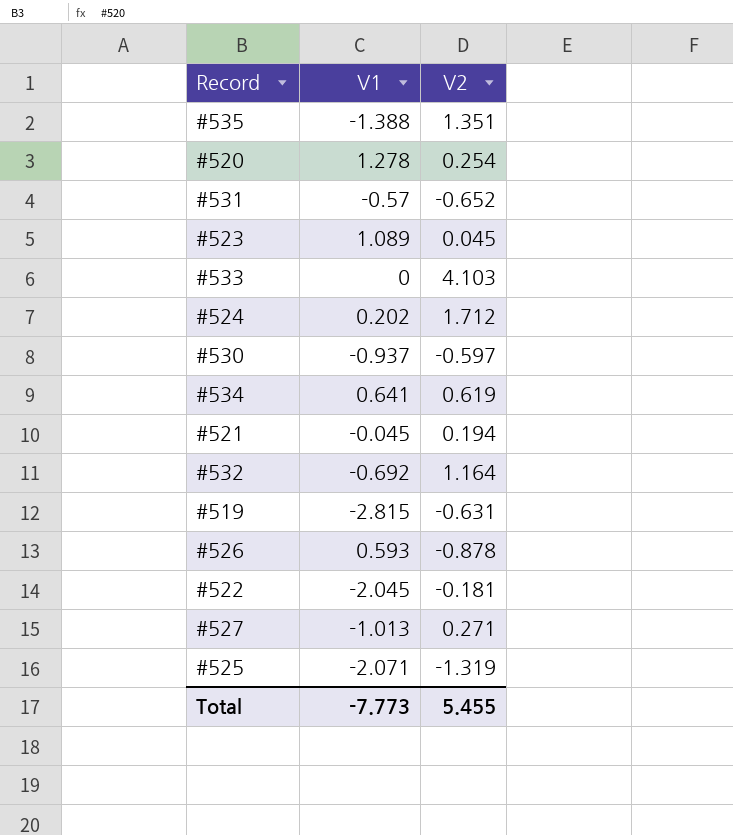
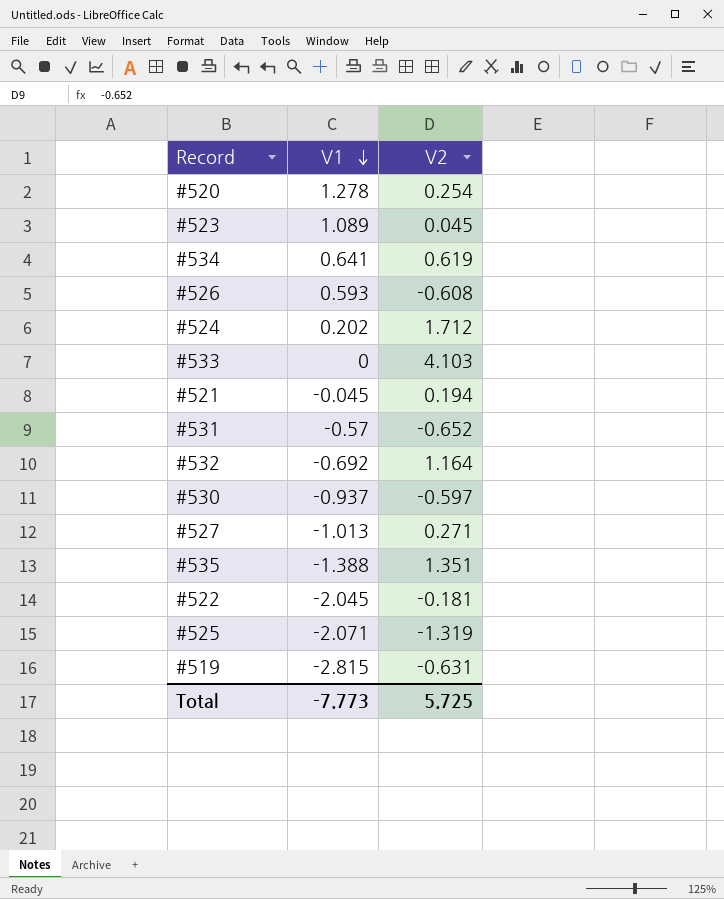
row order: none -> V1 descending
#526 | V2: -0.878 -> -0.608
Total | V2: 5.455 -> 5.725

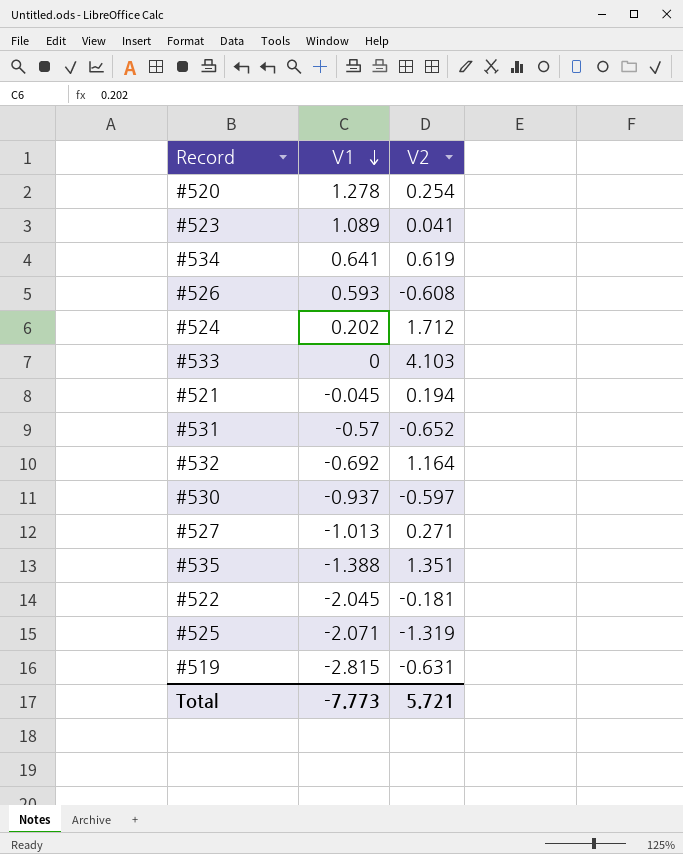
#523 | V2: 0.045 -> 0.041
Total | V2: 5.725 -> 5.721

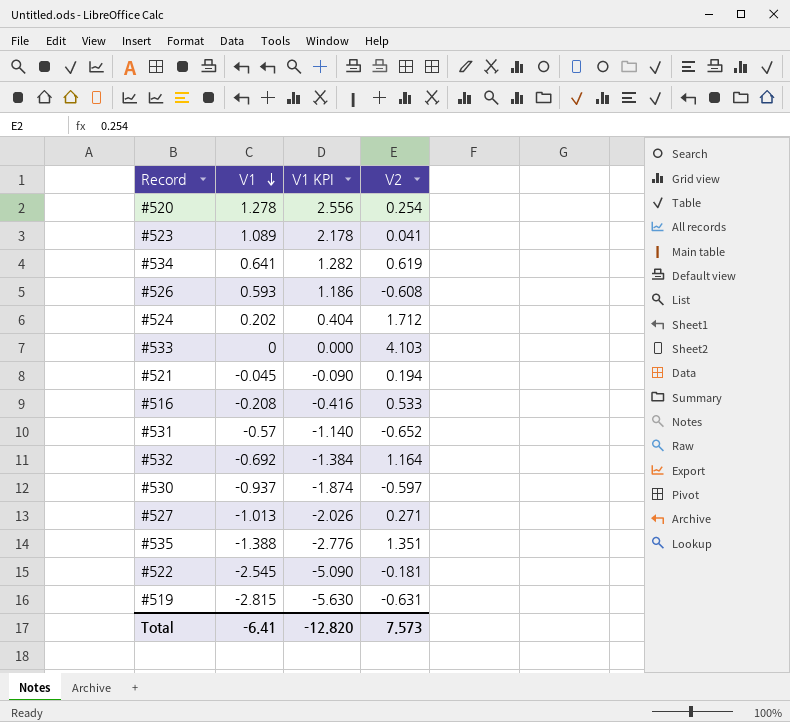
column V1 KPI | formula: none -> [V1] * 2
row #525: -2.071 | -1.319 -> none
row #516: none -> -0.208 | -0.416 | 0.533
#522 | V1: -2.045 -> -2.545
Total | V1: -7.773 -> -6.41
Total | V2: 5.721 -> 7.573

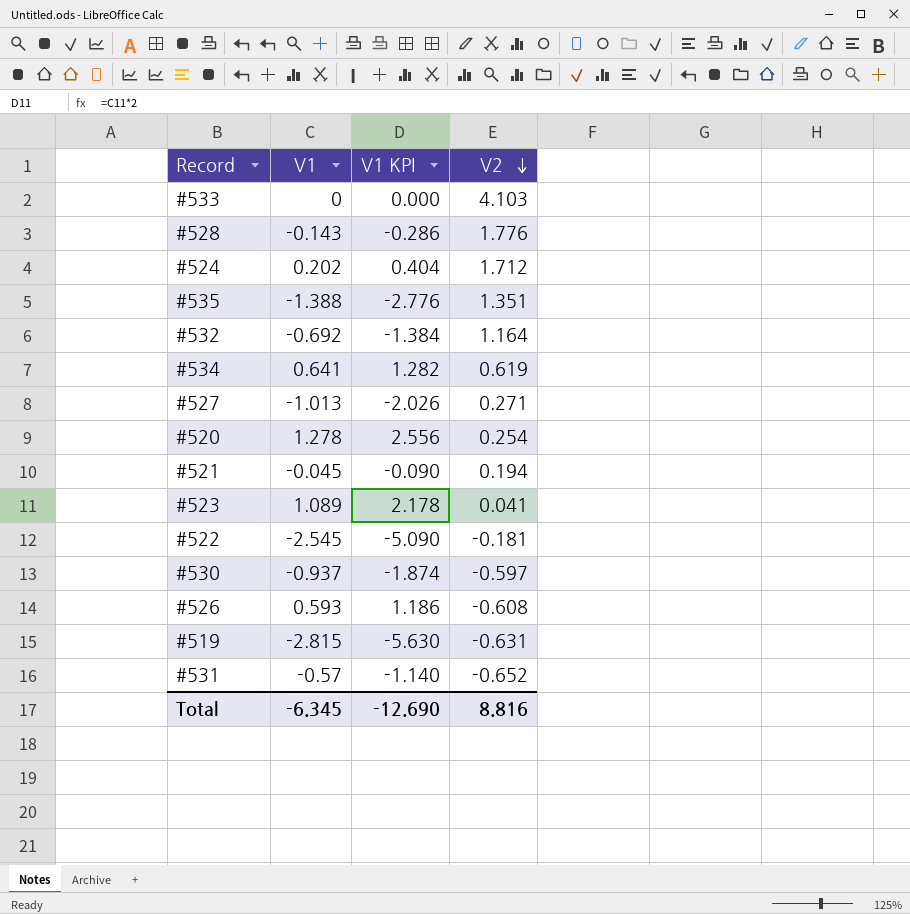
row order: V1 descending -> V2 descending
row #516: -0.208 | -0.416 | 0.533 -> none
row #528: none -> -0.143 | -0.286 | 1.776
Total | V1: -6.41 -> -6.345
Total | V1 KPI: -12.820 -> -12.690
Total | V2: 7.573 -> 8.816

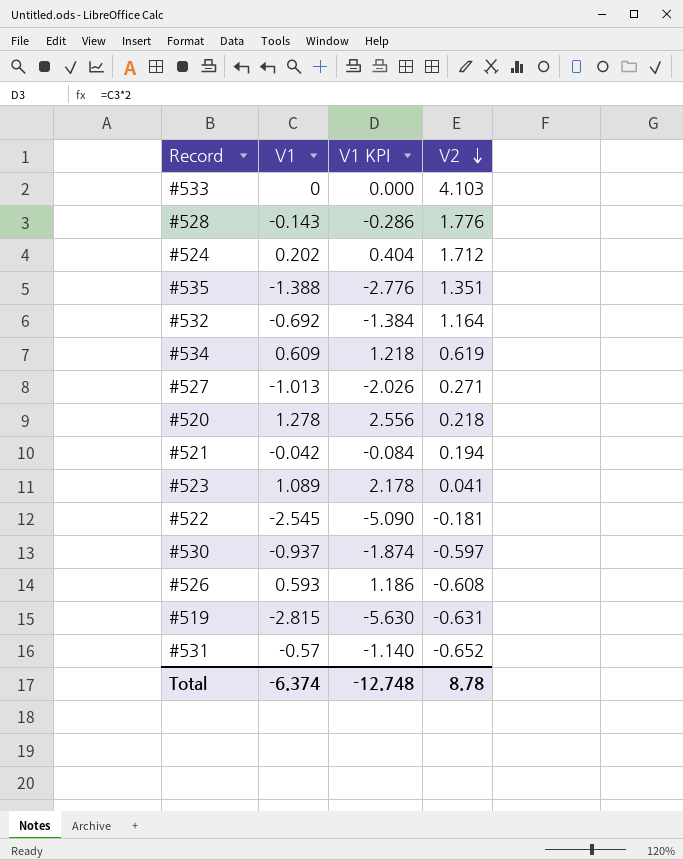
#534 | V1: 0.641 -> 0.609
#534 | V1 KPI: 1.282 -> 1.218
#520 | V2: 0.254 -> 0.218
#521 | V1: -0.045 -> -0.042
#521 | V1 KPI: -0.090 -> -0.084
Total | V1: -6.345 -> -6.374
Total | V1 KPI: -12.690 -> -12.748
Total | V2: 8.816 -> 8.78

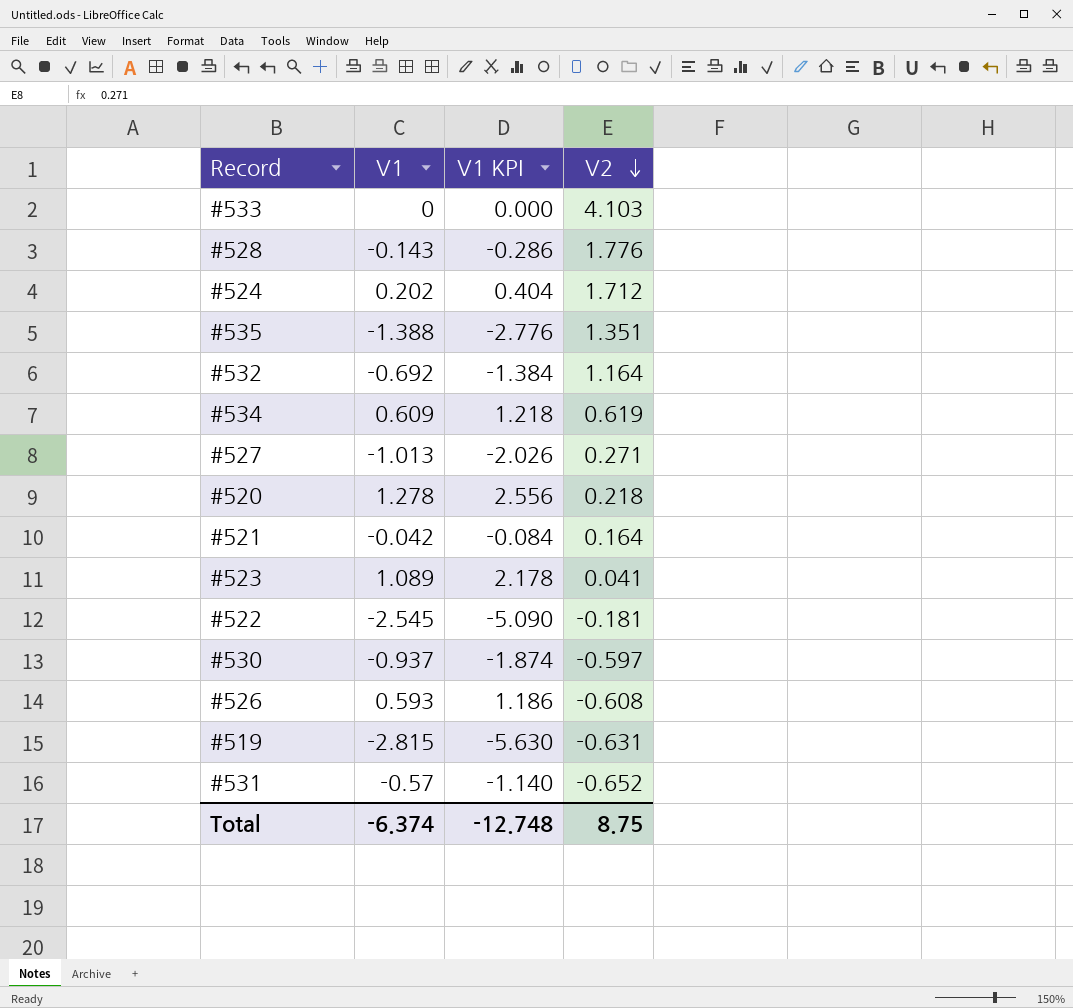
#521 | V2: 0.194 -> 0.164
Total | V2: 8.78 -> 8.75

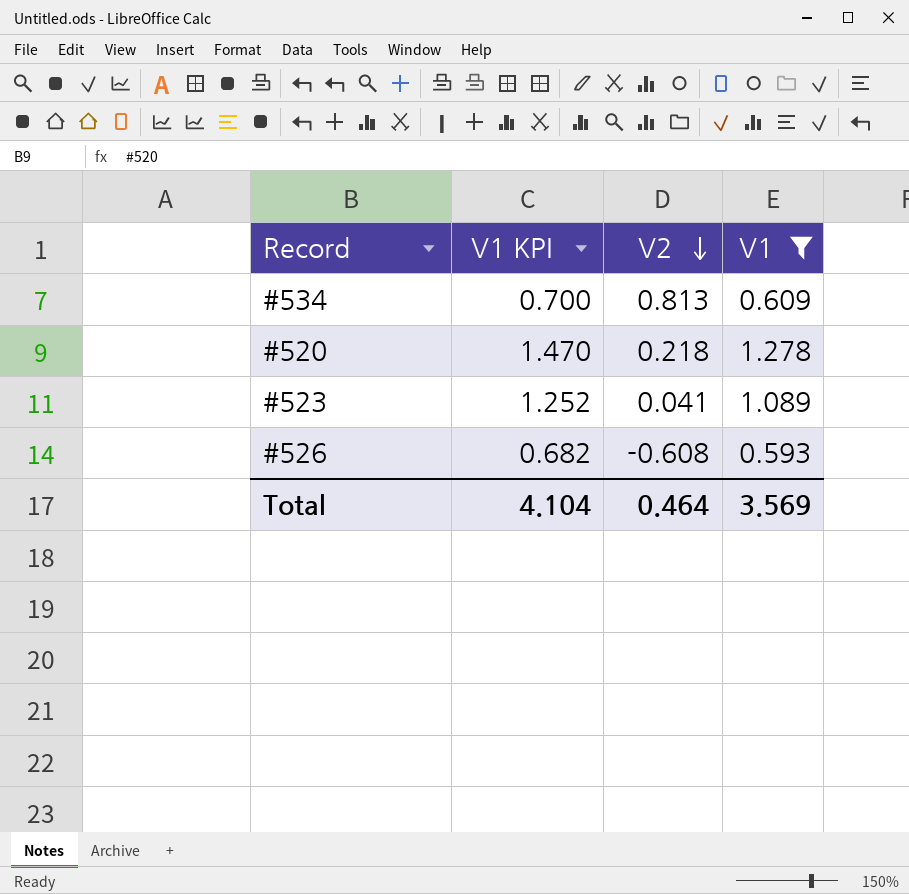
filter: none -> V1 >= 0.593
column V1 KPI | formula: [V1] * 2 -> [V1] * 1.15
column V1 | position: 2 -> 4
#534 | V2: 0.619 -> 0.813
Total | V1 KPI: -12.748 -> 4.104
Total | V2: 8.75 -> 0.464
Total | V1: -6.374 -> 3.569

